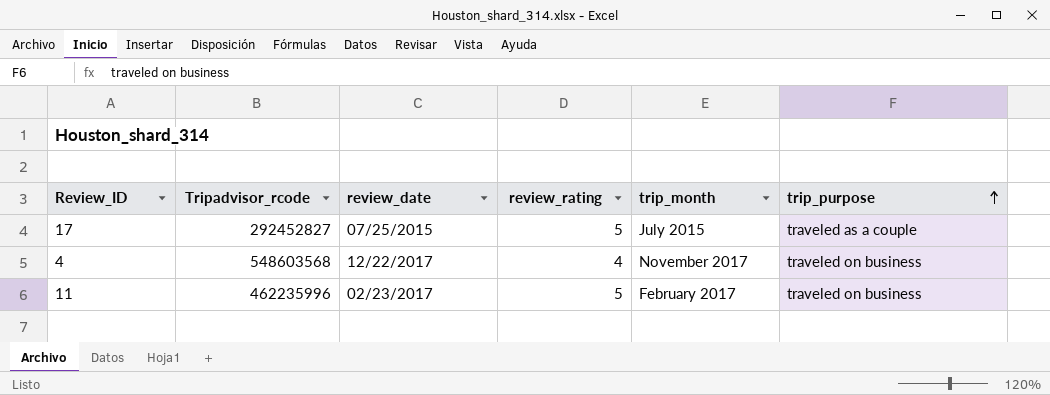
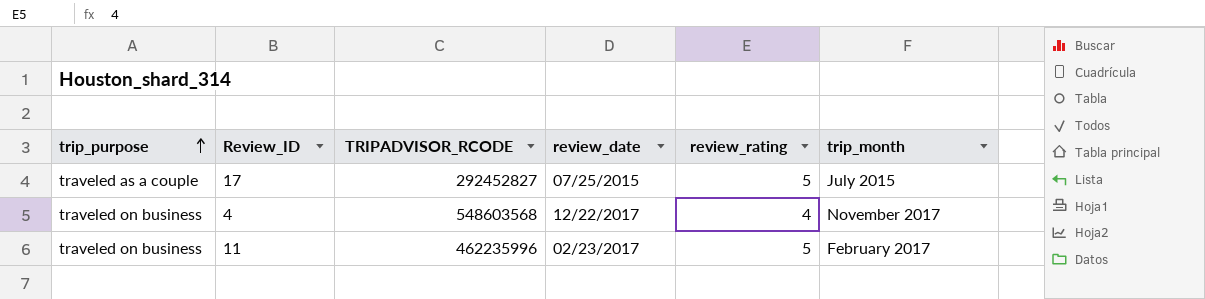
column trip_purpose | position: 6 -> 1
column name: Tripadvisor_rcode -> TRIPADVISOR_RCODE

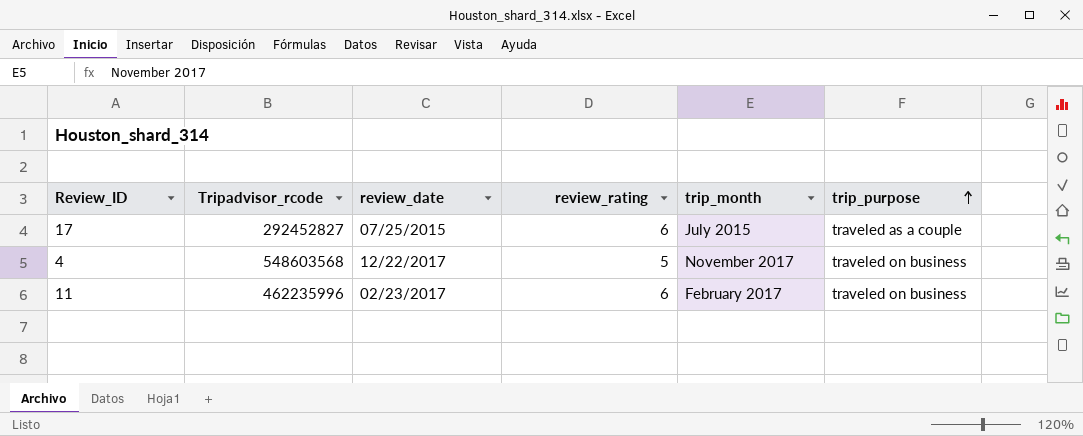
column name: TRIPADVISOR_RCODE -> Tripadvisor_rcode
column trip_purpose | position: 1 -> 6
17 | review_rating: 5 -> 6
4 | review_rating: 4 -> 5
11 | review_rating: 5 -> 6

